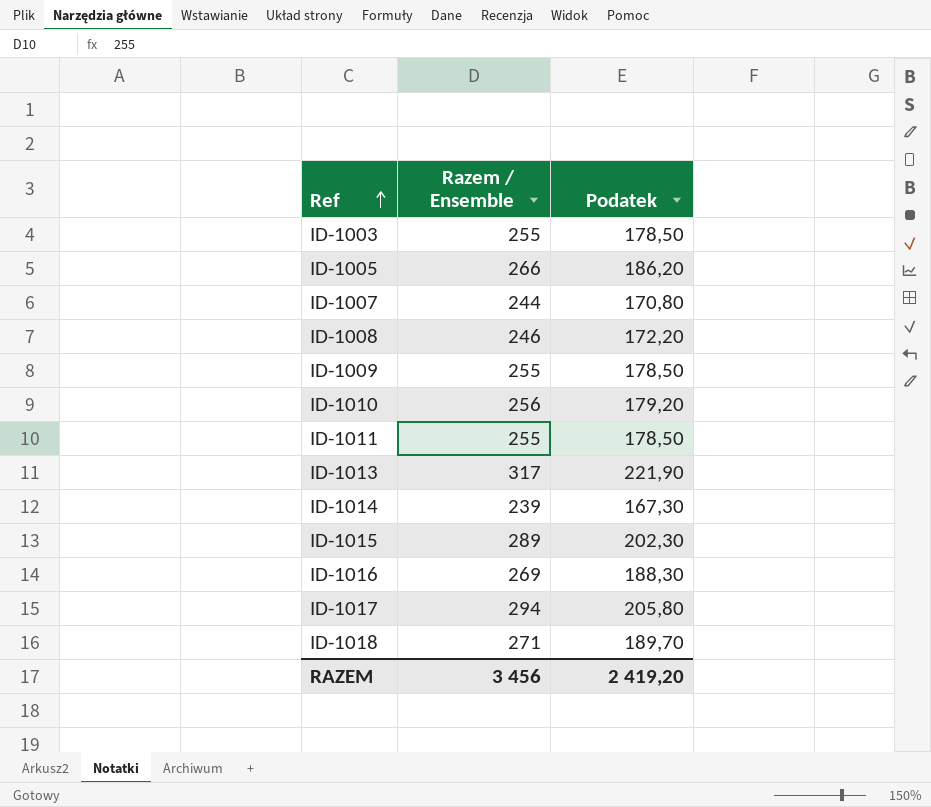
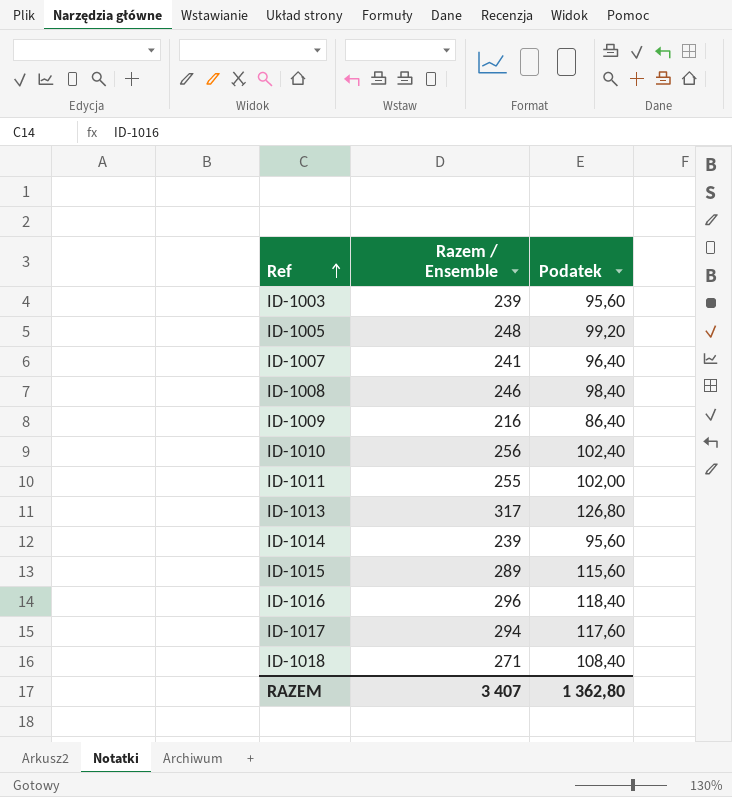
column Podatek | formula: [Razem / Ensemble] * 0,7 -> [Razem / Ensemble] * 0,4
ID-1003 | Razem / Ensemble: 255 -> 239
ID-1005 | Razem / Ensemble: 266 -> 248
ID-1007 | Razem / Ensemble: 244 -> 241
ID-1009 | Razem / Ensemble: 255 -> 216
ID-1016 | Razem / Ensemble: 269 -> 296
RAZEM | Razem / Ensemble: 3 456 -> 3 407
RAZEM | Podatek: 2 419,20 -> 1 362,80

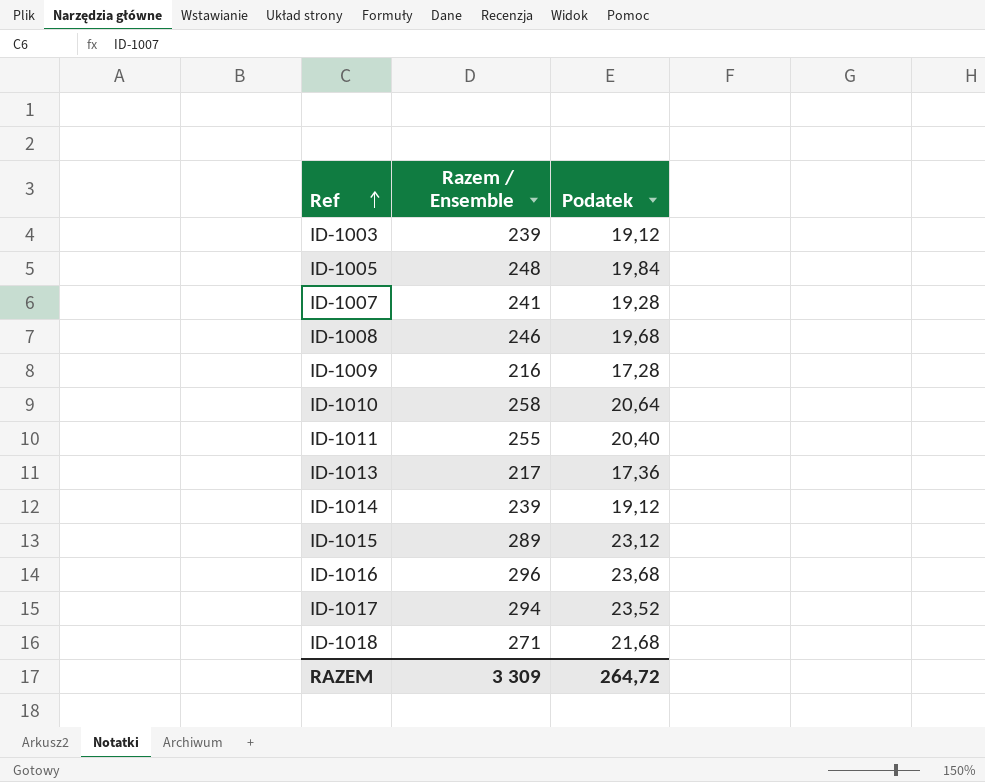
column Podatek | formula: [Razem / Ensemble] * 0,4 -> [Razem / Ensemble] * 0,08
ID-1010 | Razem / Ensemble: 256 -> 258
ID-1013 | Razem / Ensemble: 317 -> 217
RAZEM | Razem / Ensemble: 3 407 -> 3 309
RAZEM | Podatek: 1 362,80 -> 264,72

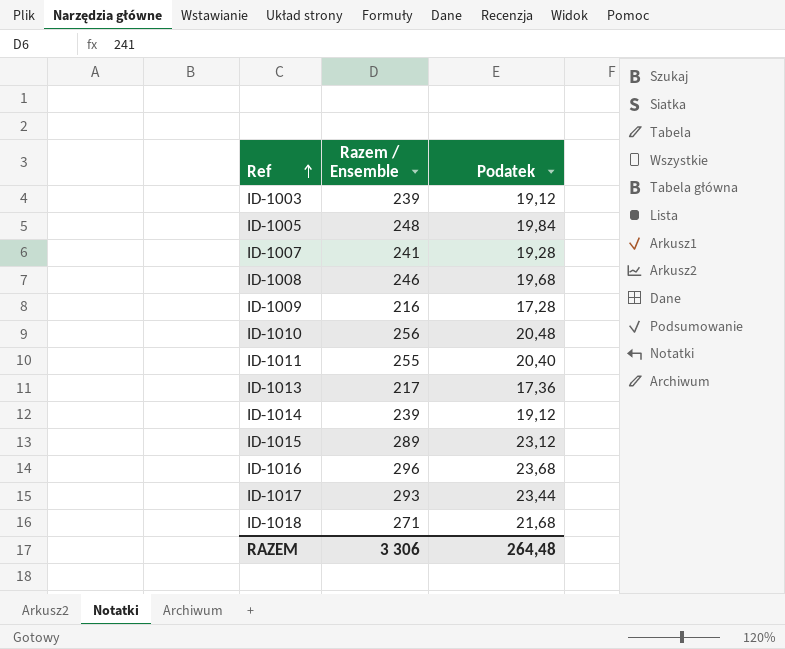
ID-1010 | Razem / Ensemble: 258 -> 256
ID-1010 | Podatek: 20,64 -> 20,48
ID-1017 | Razem / Ensemble: 294 -> 293
ID-1017 | Podatek: 23,52 -> 23,44
RAZEM | Razem / Ensemble: 3 309 -> 3 306
RAZEM | Podatek: 264,72 -> 264,48

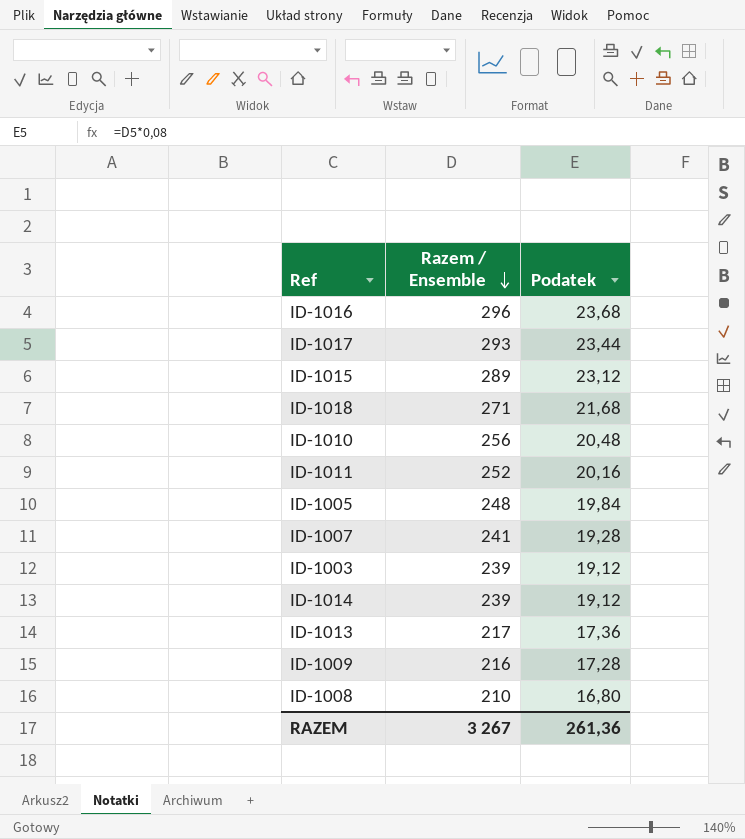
row order: Ref ascending -> Razem / Ensemble descending
ID-1011 | Razem / Ensemble: 255 -> 252
ID-1011 | Podatek: 20,40 -> 20,16
ID-1008 | Razem / Ensemble: 246 -> 210
ID-1008 | Podatek: 19,68 -> 16,80
RAZEM | Razem / Ensemble: 3 306 -> 3 267
RAZEM | Podatek: 264,48 -> 261,36

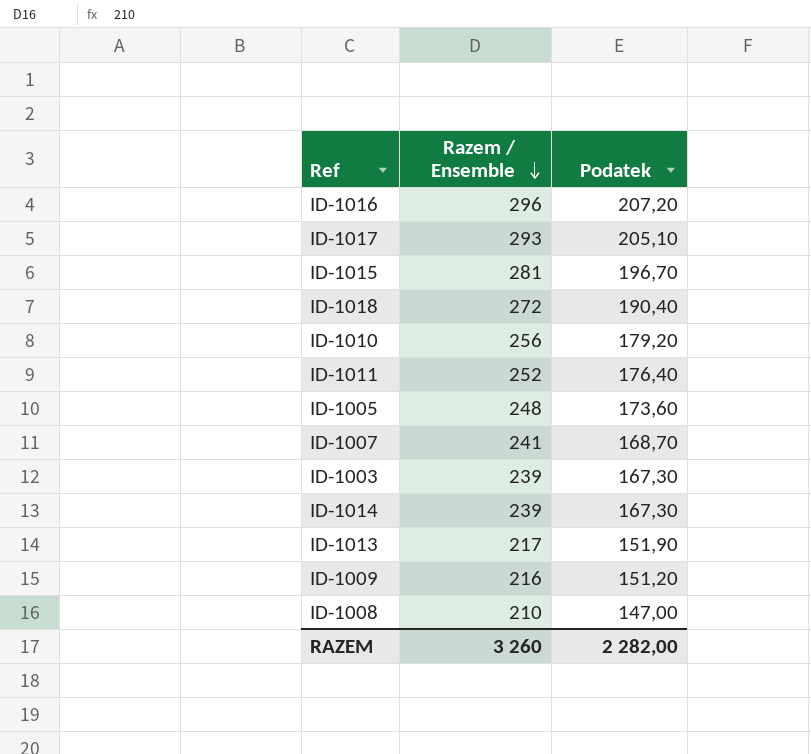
column Podatek | formula: [Razem / Ensemble] * 0,08 -> [Razem / Ensemble] * 0,7
ID-1015 | Razem / Ensemble: 289 -> 281
ID-1018 | Razem / Ensemble: 271 -> 272
RAZEM | Razem / Ensemble: 3 267 -> 3 260
RAZEM | Podatek: 261,36 -> 2 282,00

